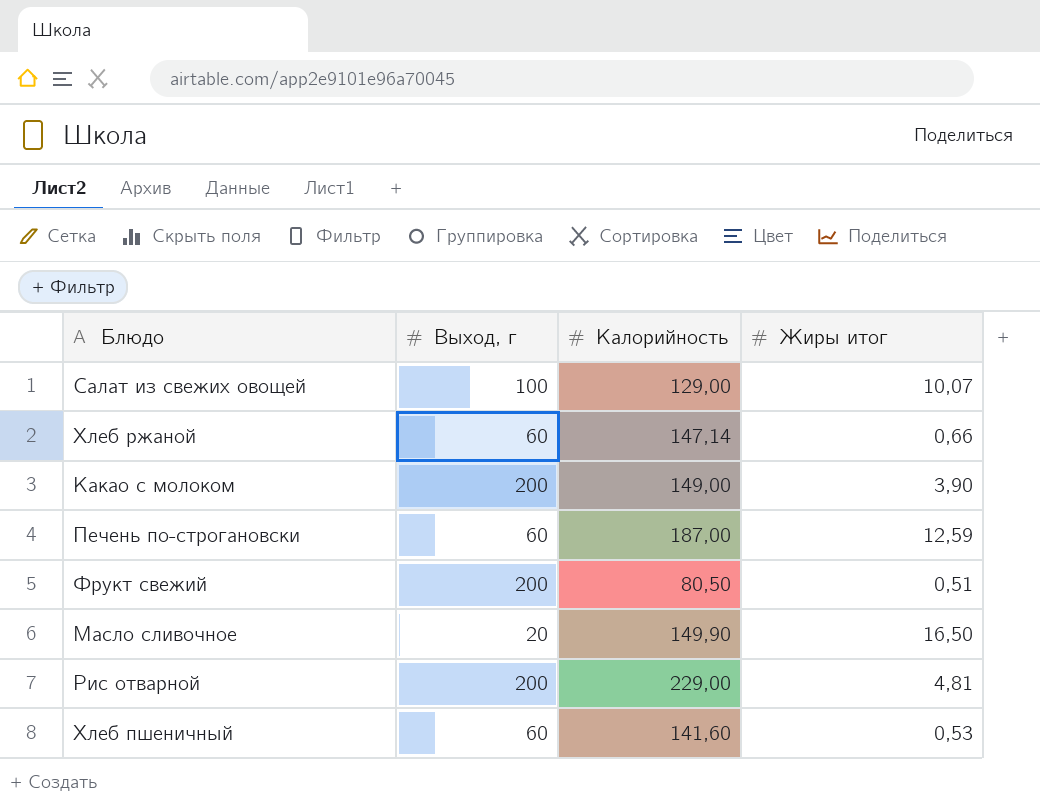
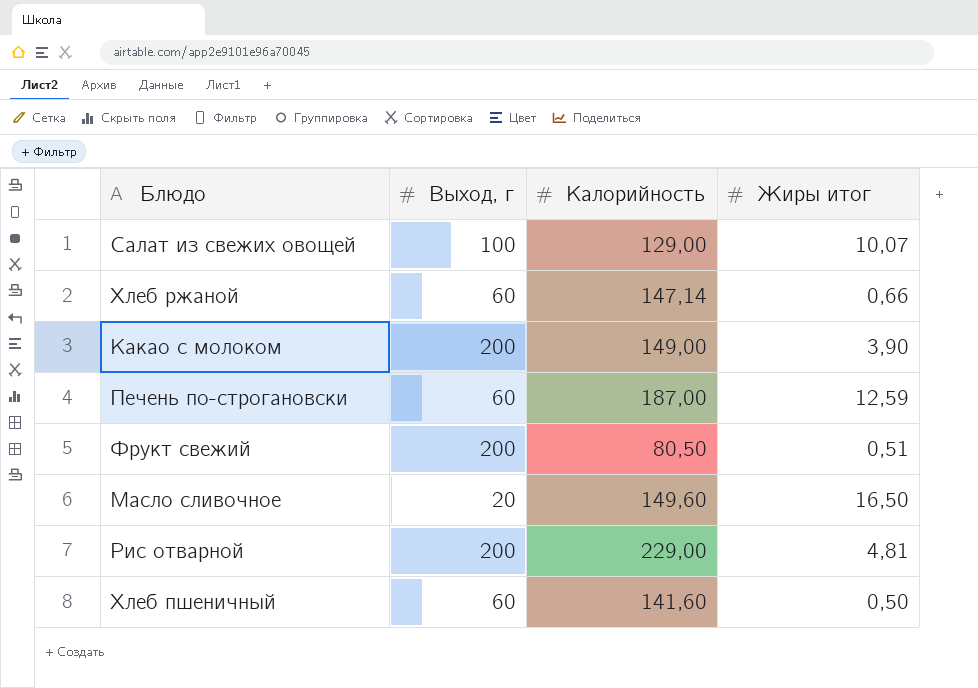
Масло сливочное | Калорийность: 149,90 -> 149,60
Хлеб пшеничный | Жиры итог: 0,53 -> 0,50

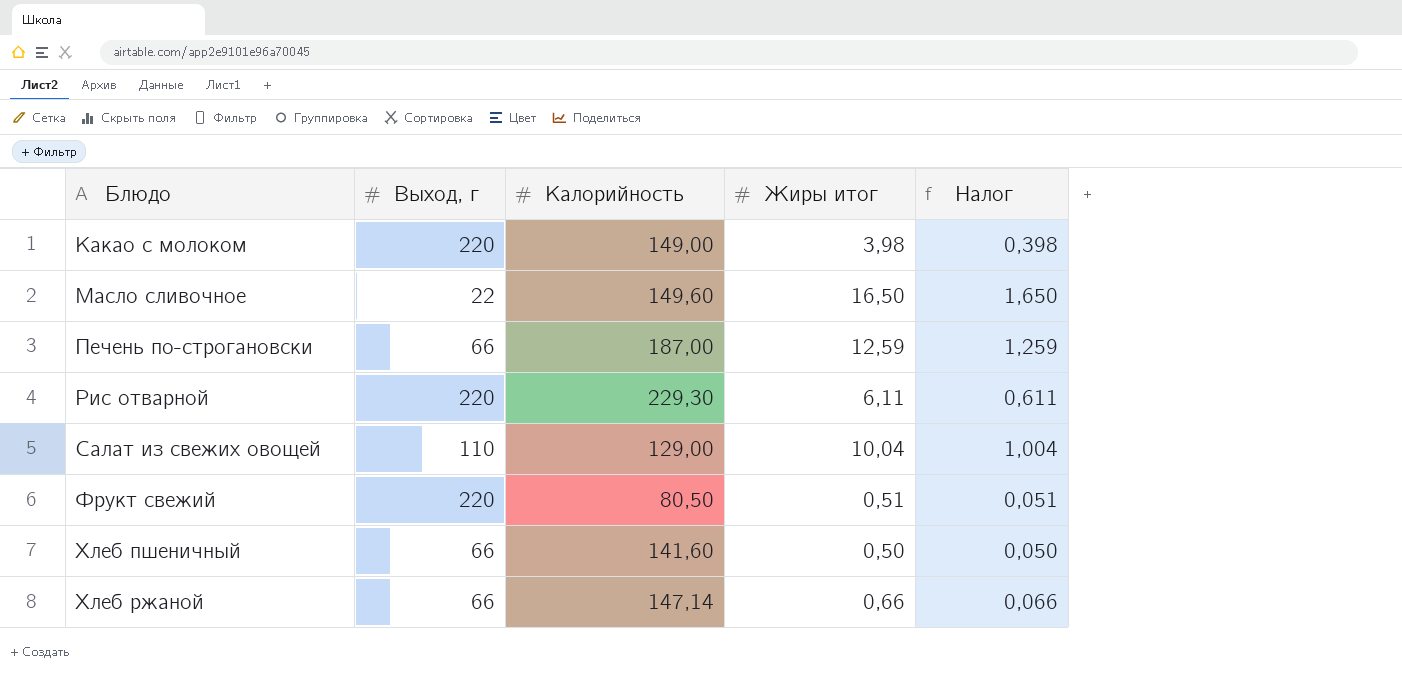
row order: none -> Блюдо ascending
column Налог | formula: none -> [Жиры итог] * 0,1
Какао с молоком | Выход, г: 200 -> 220
Какао с молоком | Жиры итог: 3,90 -> 3,98
Масло сливочное | Выход, г: 20 -> 22
Печень по-строгановски | Выход, г: 60 -> 66
Рис отварной | Выход, г: 200 -> 220
Рис отварной | Калорийность: 229,00 -> 229,30
Рис отварной | Жиры итог: 4,81 -> 6,11
Салат из свежих овощей | Выход, г: 100 -> 110
Салат из свежих овощей | Жиры итог: 10,07 -> 10,04
Фрукт свежий | Выход, г: 200 -> 220
Хлеб пшеничный | Выход, г: 60 -> 66
Хлеб ржаной | Выход, г: 60 -> 66

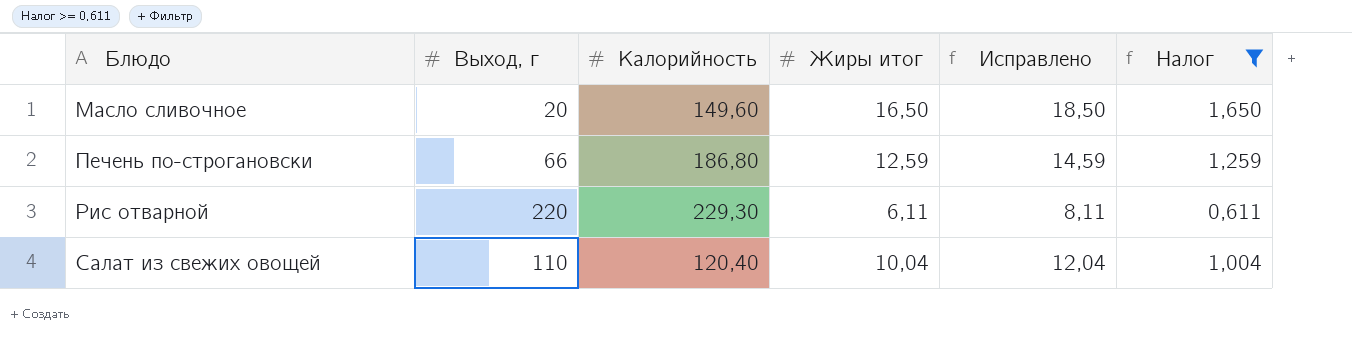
filter: none -> Налог >= 0,611
column Исправлено | formula: none -> [Жиры итог] + 2
Масло сливочное | Выход, г: 22 -> 20
Печень по-строгановски | Калорийность: 187,00 -> 186,80
Салат из свежих овощей | Калорийность: 129,00 -> 120,40

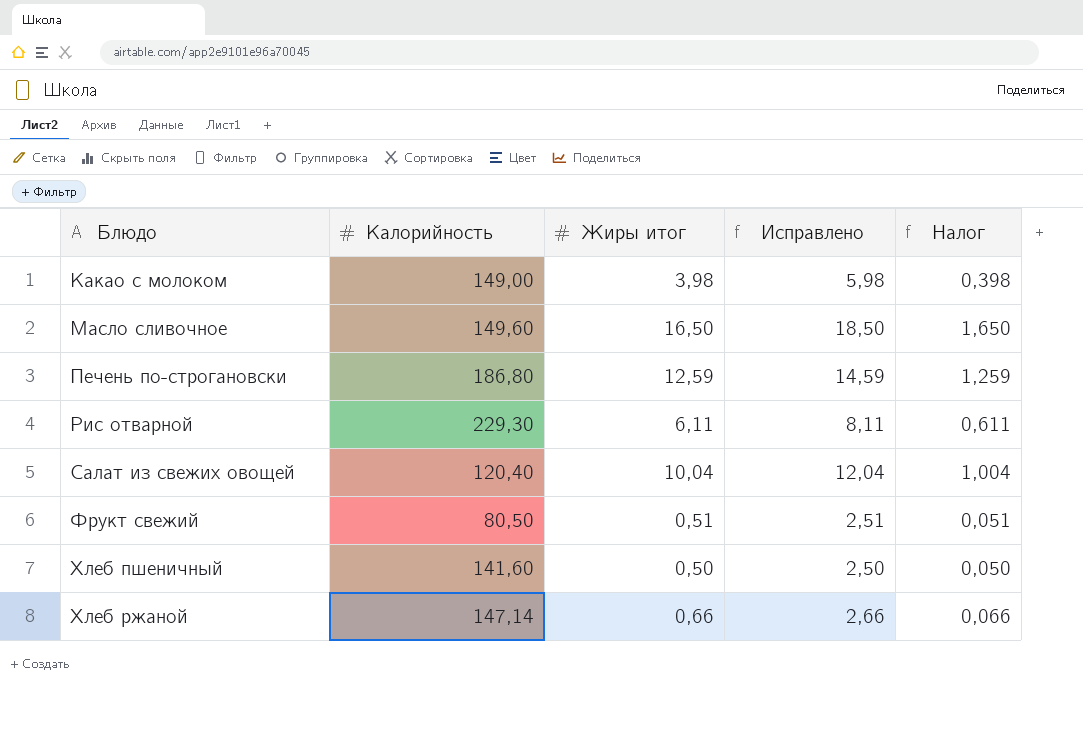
filter: Налог >= 0,611 -> none
column Выход, г | position: 2 -> none

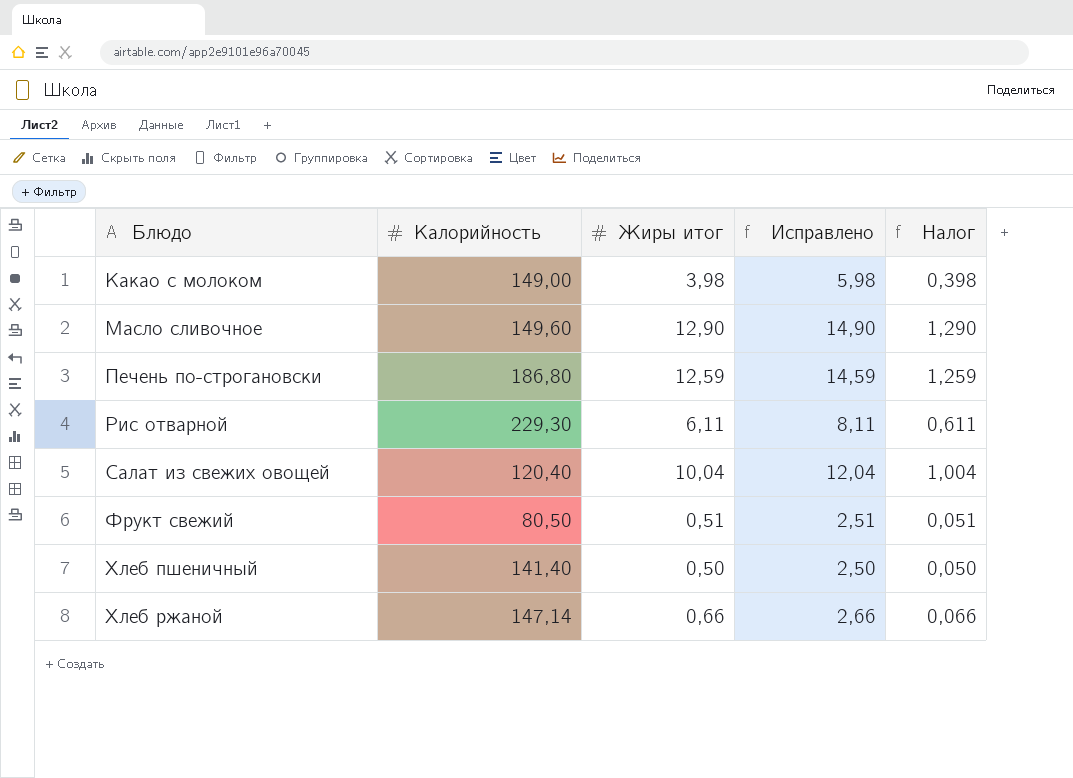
Масло сливочное | Жиры итог: 16,50 -> 12,90
Масло сливочное | Исправлено: 18,50 -> 14,90
Масло сливочное | Налог: 1,650 -> 1,290
Хлеб пшеничный | Калорийность: 141,60 -> 141,40

